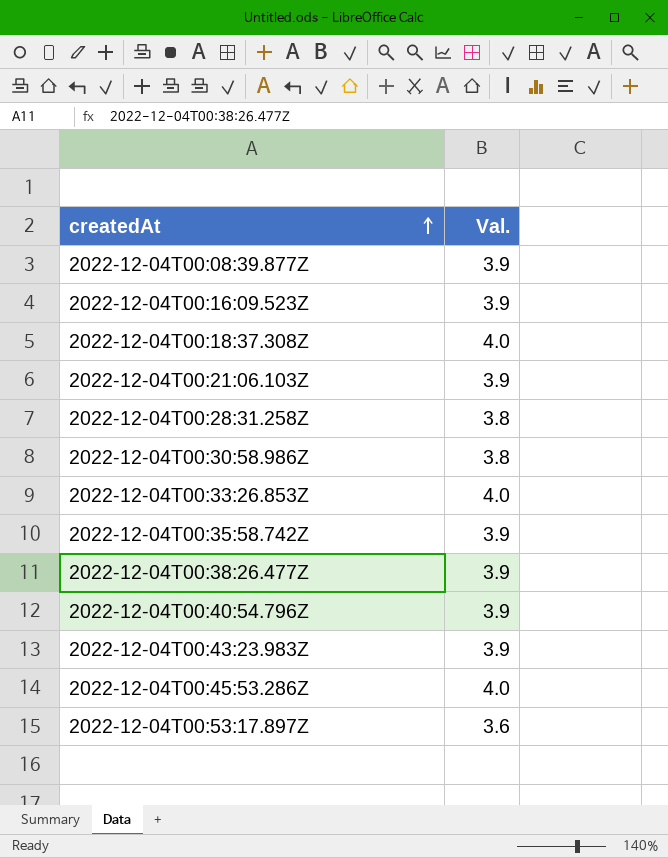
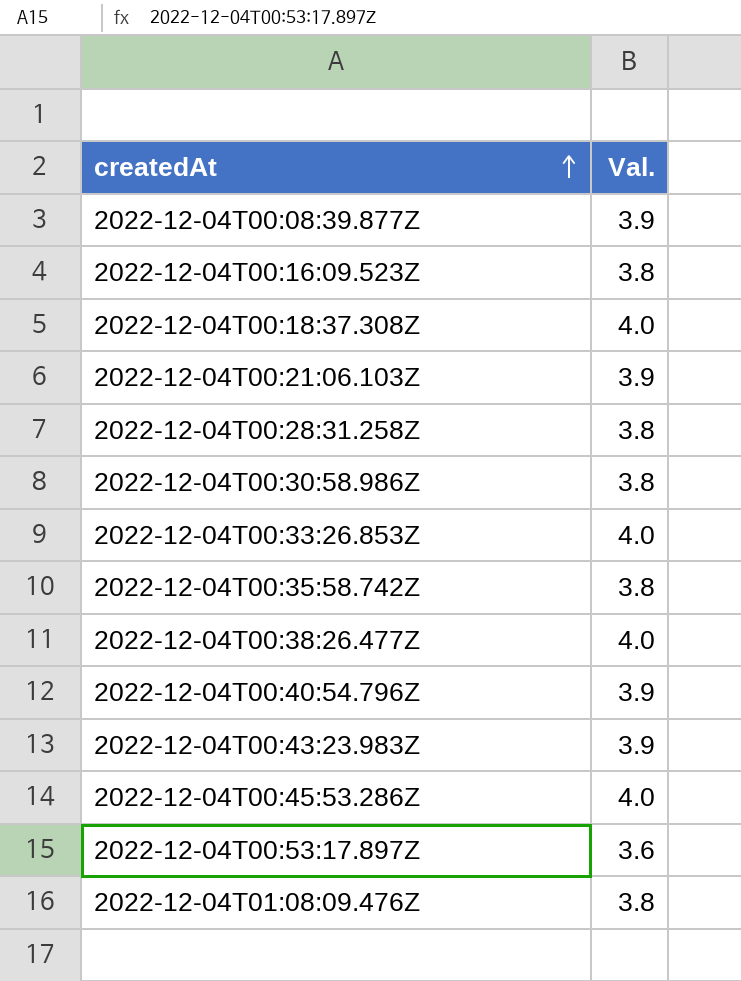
2022-12-04T00:16:09.523Z | Val.: 3.9 -> 3.8
2022-12-04T00:35:58.742Z | Val.: 3.9 -> 3.8
2022-12-04T00:38:26.477Z | Val.: 3.9 -> 4.0
row 2022-12-04T01:08:09.476Z: none -> 3.8

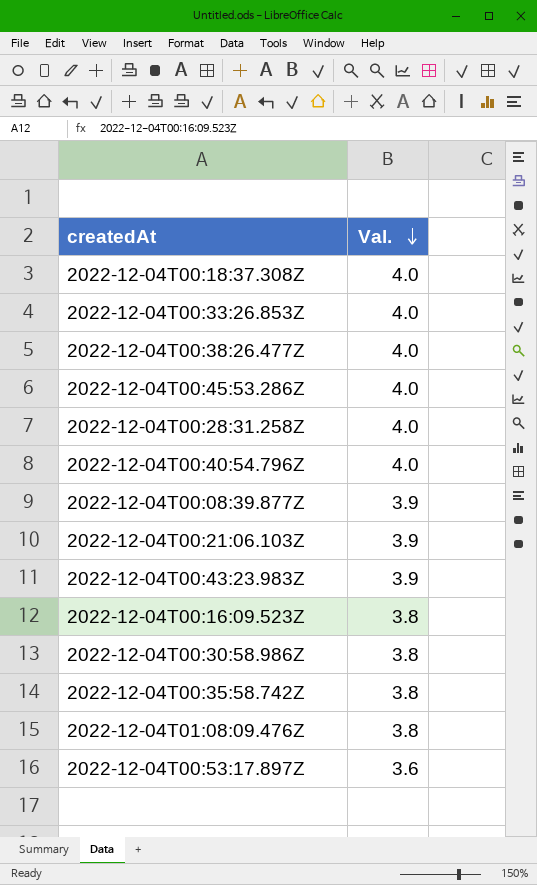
row order: createdAt ascending -> Val. descending
2022-12-04T00:28:31.258Z | Val.: 3.8 -> 4.0
2022-12-04T00:40:54.796Z | Val.: 3.9 -> 4.0

